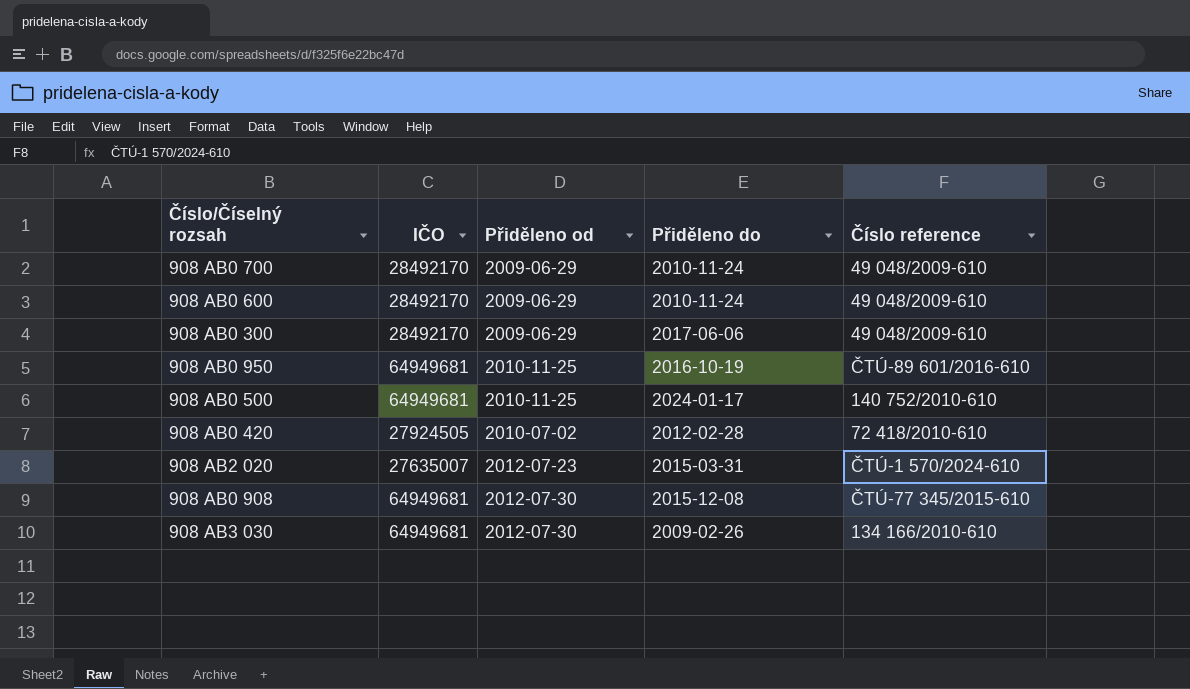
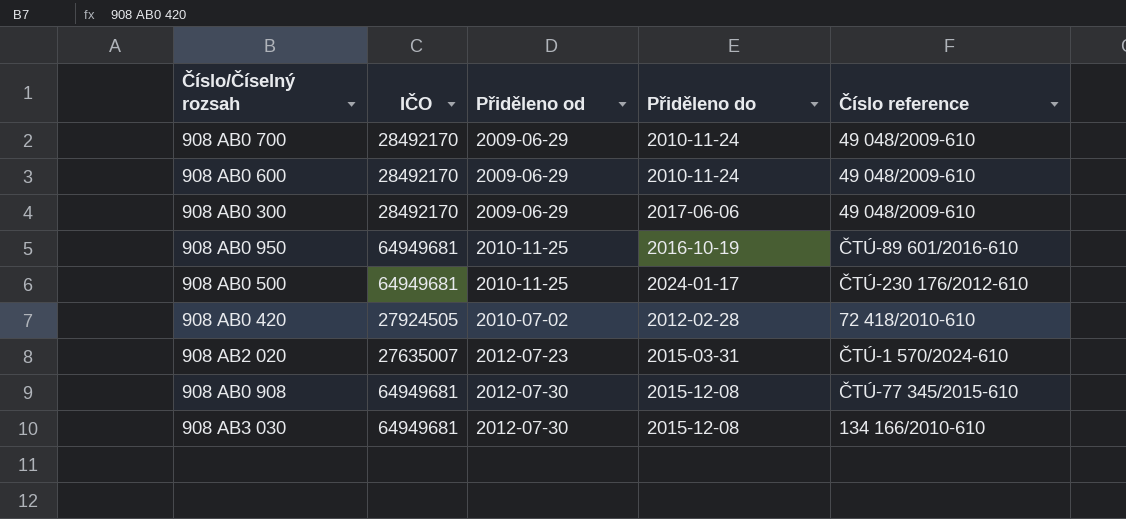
908 AB0 500 | Číslo reference: 140 752/2010-610 -> ČTÚ-230 176/2012-610
908 AB3 030 | Přiděleno do: 2009-02-26 -> 2015-12-08

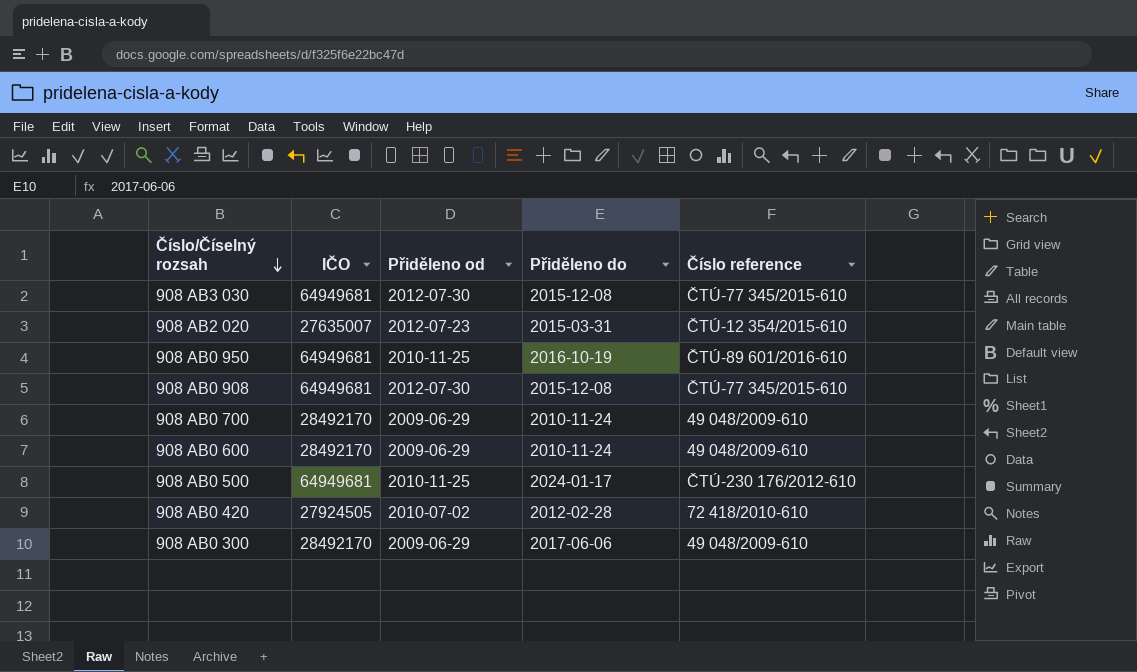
row order: none -> Číslo/Číselný rozsah descending
908 AB3 030 | Číslo reference: 134 166/2010-610 -> ČTÚ-77 345/2015-610
908 AB2 020 | Číslo reference: ČTÚ-1 570/2024-610 -> ČTÚ-12 354/2015-610

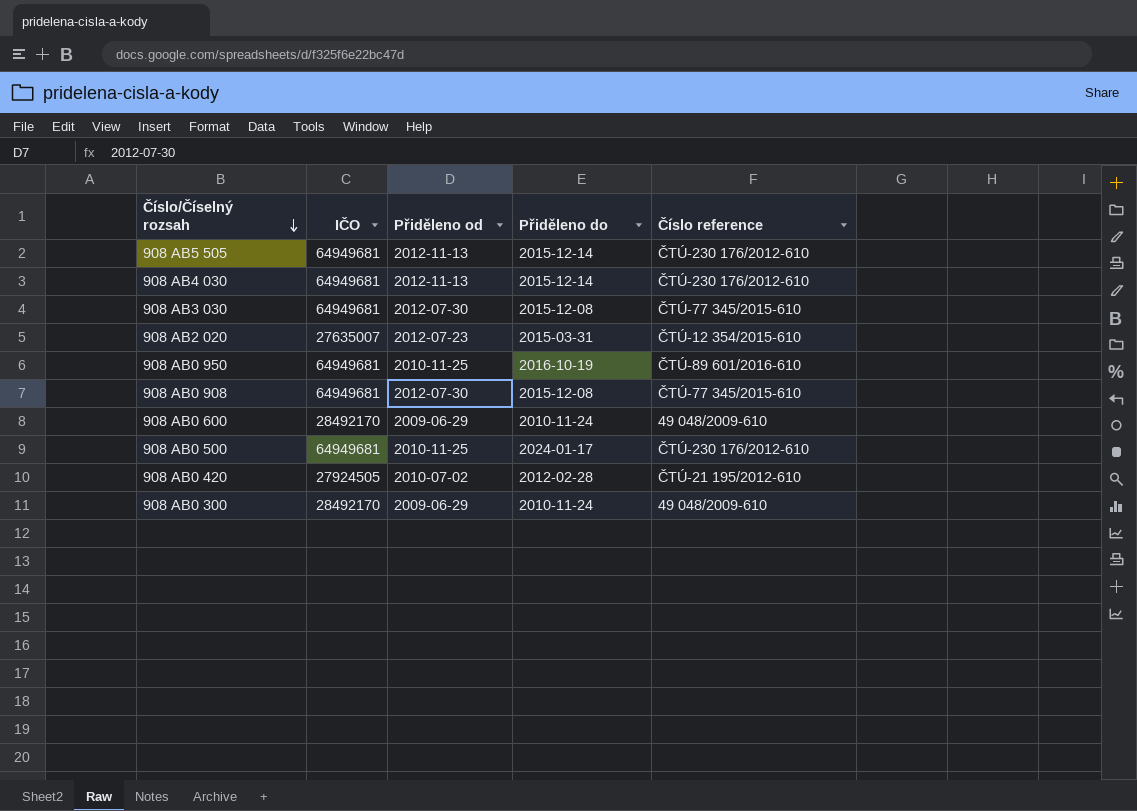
row 908 AB0 700: 28492170 | 2009-06-29 | 2010-11-24 | 49 048/2009-610 -> none
row 908 AB5 505: none -> 64949681 | 2012-11-13 | 2015-12-14 | ČTÚ-230 176/2012-610
row 908 AB4 030: none -> 64949681 | 2012-11-13 | 2015-12-14 | ČTÚ-230 176/2012-610
908 AB0 420 | Číslo reference: 72 418/2010-610 -> ČTÚ-21 195/2012-610
908 AB0 300 | Přiděleno do: 2017-06-06 -> 2010-11-24

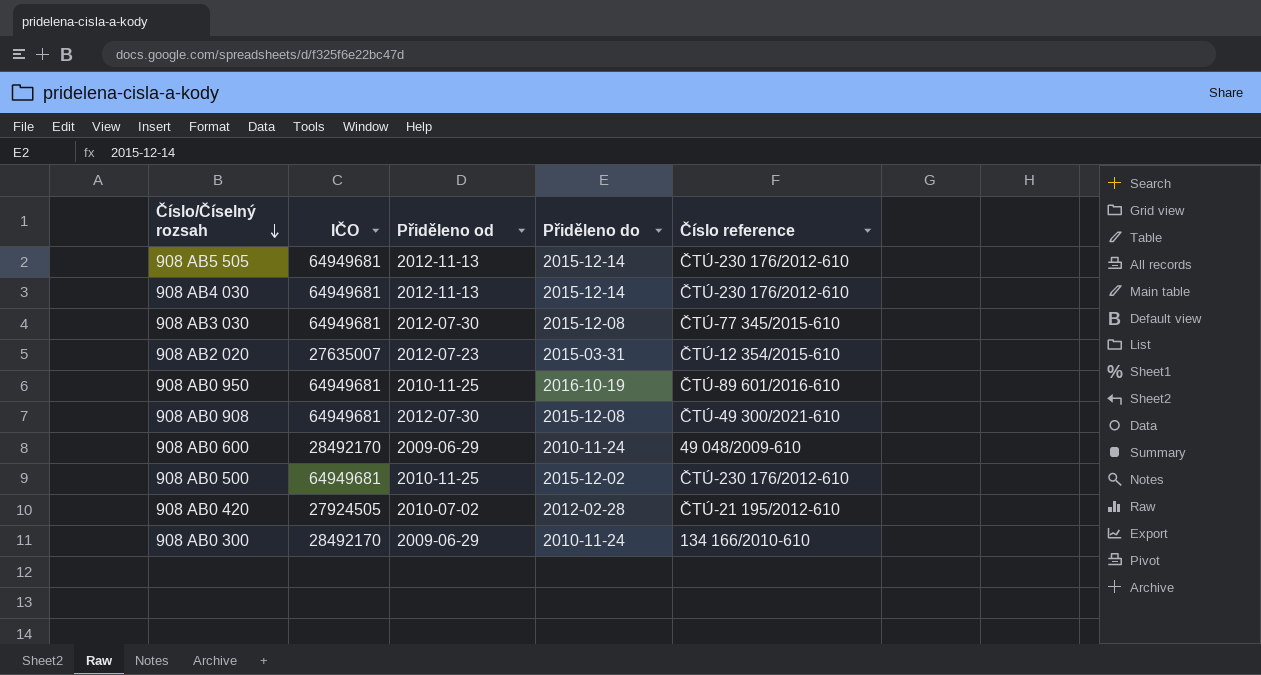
908 AB0 908 | Číslo reference: ČTÚ-77 345/2015-610 -> ČTÚ-49 300/2021-610
908 AB0 500 | Přiděleno do: 2024-01-17 -> 2015-12-02
908 AB0 300 | Číslo reference: 49 048/2009-610 -> 134 166/2010-610

